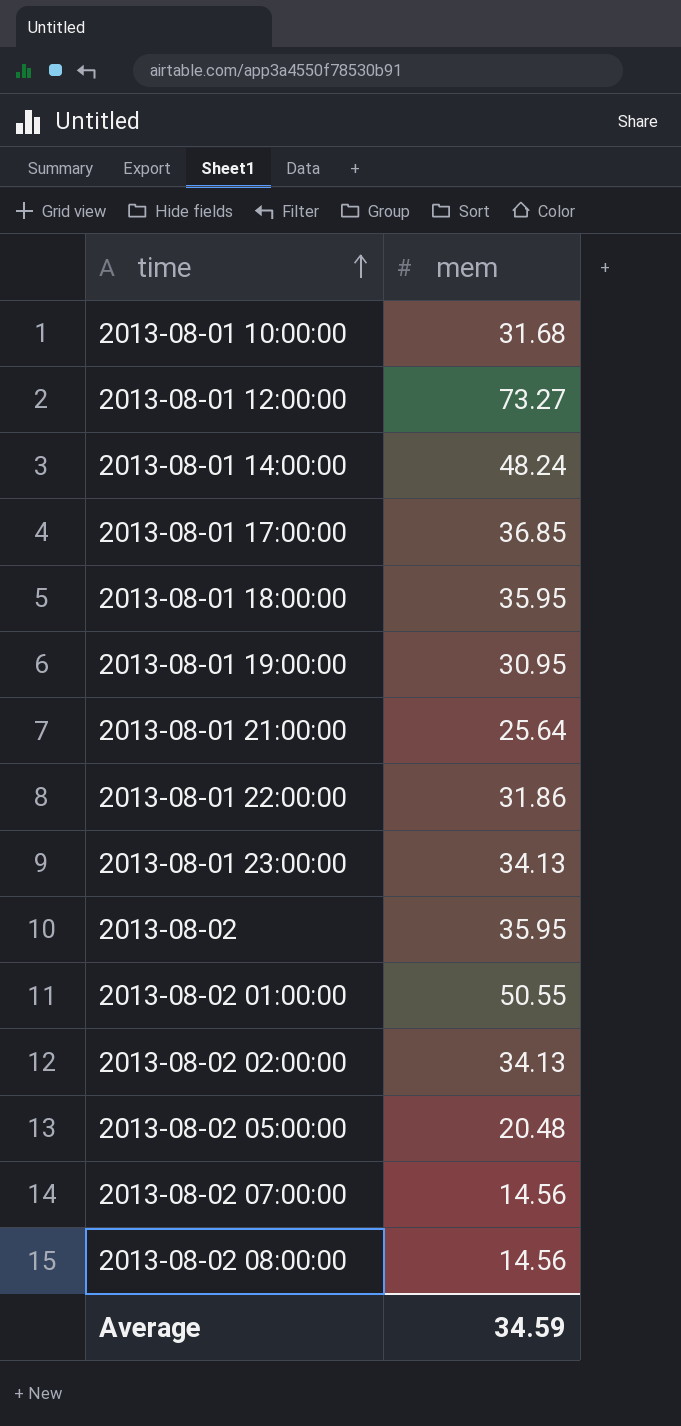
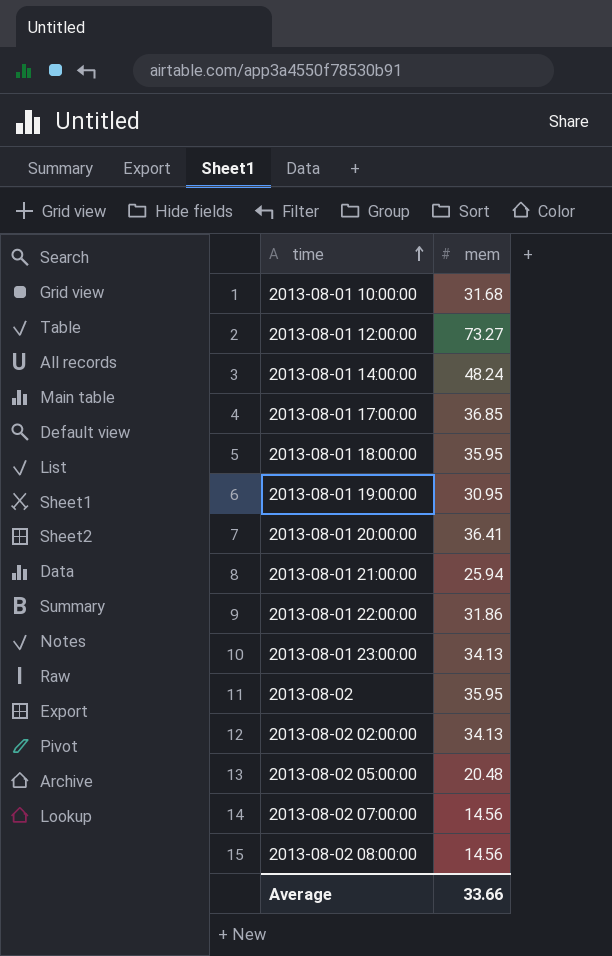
row 2013-08-02 01:00:00: 50.55 -> none
row 2013-08-01 20:00:00: none -> 36.41
2013-08-01 21:00:00 | mem: 25.64 -> 25.94
Average | mem: 34.59 -> 33.66

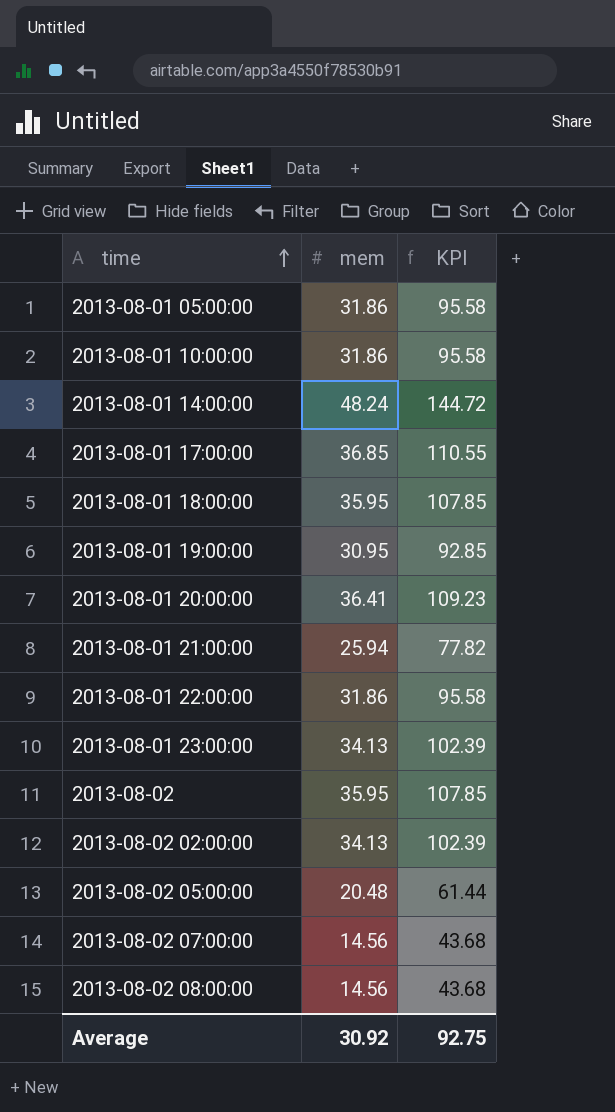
column KPI | formula: none -> [mem] * 3
row 2013-08-01 12:00:00: 73.27 -> none
row 2013-08-01 05:00:00: none -> 31.86 | 95.58
2013-08-01 10:00:00 | mem: 31.68 -> 31.86
Average | mem: 33.66 -> 30.92

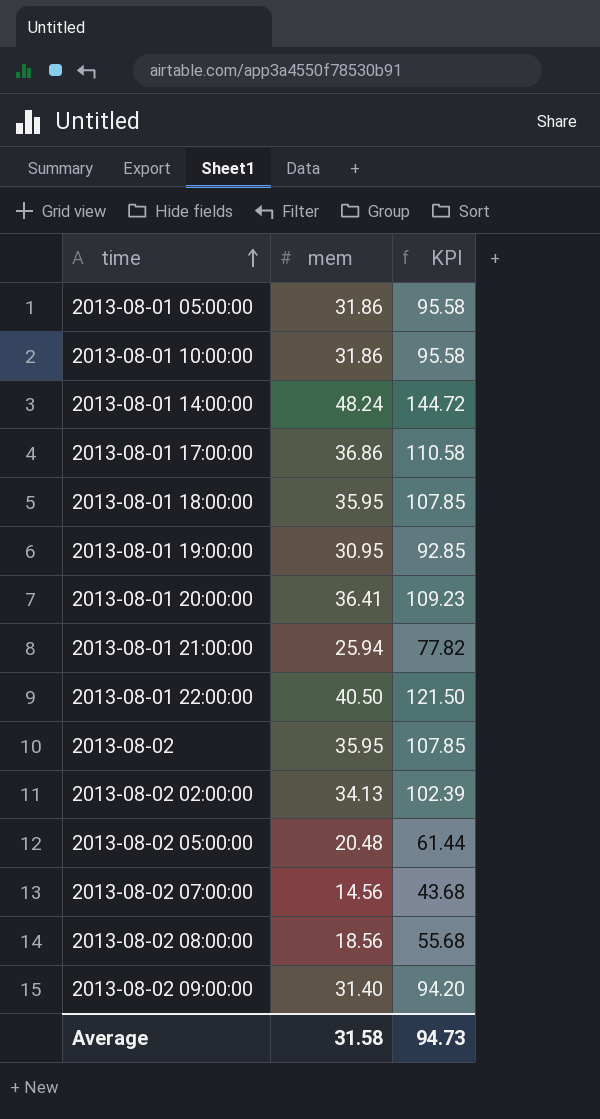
row 2013-08-01 23:00:00: 34.13 | 102.39 -> none
2013-08-01 17:00:00 | mem: 36.85 -> 36.86
2013-08-01 17:00:00 | KPI: 110.55 -> 110.58
2013-08-01 22:00:00 | mem: 31.86 -> 40.50
2013-08-01 22:00:00 | KPI: 95.58 -> 121.50
2013-08-02 08:00:00 | mem: 14.56 -> 18.56
2013-08-02 08:00:00 | KPI: 43.68 -> 55.68
row 2013-08-02 09:00:00: none -> 31.40 | 94.20
Average | mem: 30.92 -> 31.58
Average | KPI: 92.75 -> 94.73

